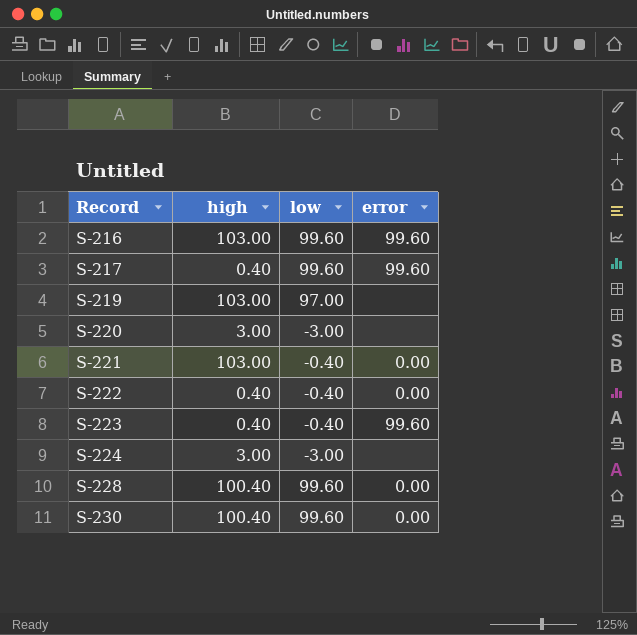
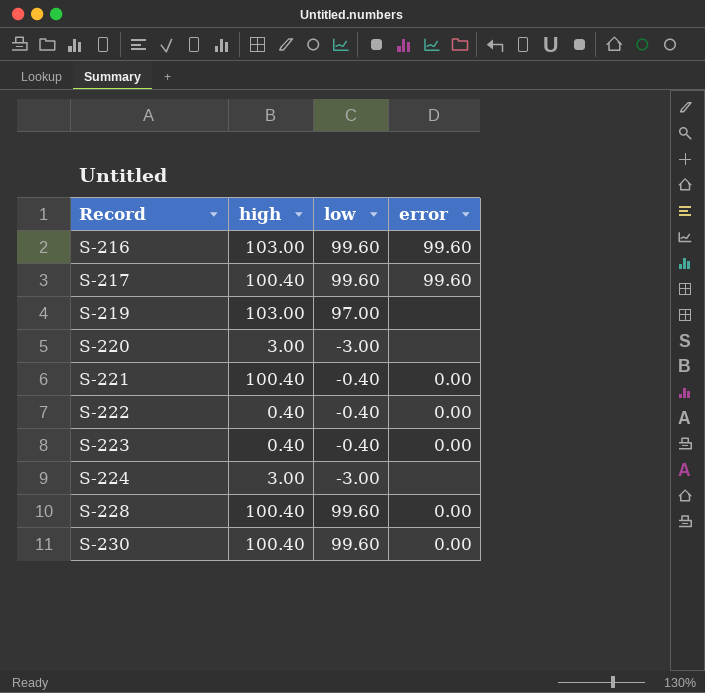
S-217 | high: 0.40 -> 100.40
S-221 | high: 103.00 -> 100.40
S-223 | error: 99.60 -> 0.00

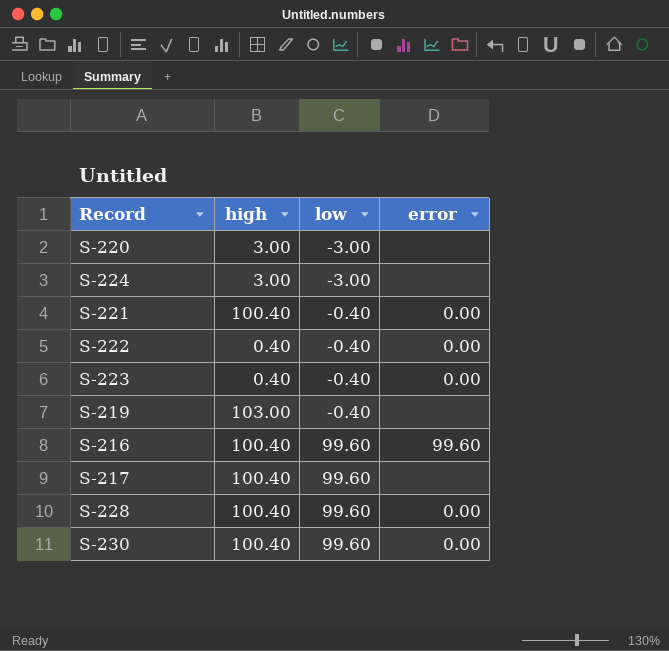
row order: Record ascending -> low ascending
S-219 | low: 97.00 -> -0.40
S-216 | high: 103.00 -> 100.40
S-217 | error: 99.60 -> none

